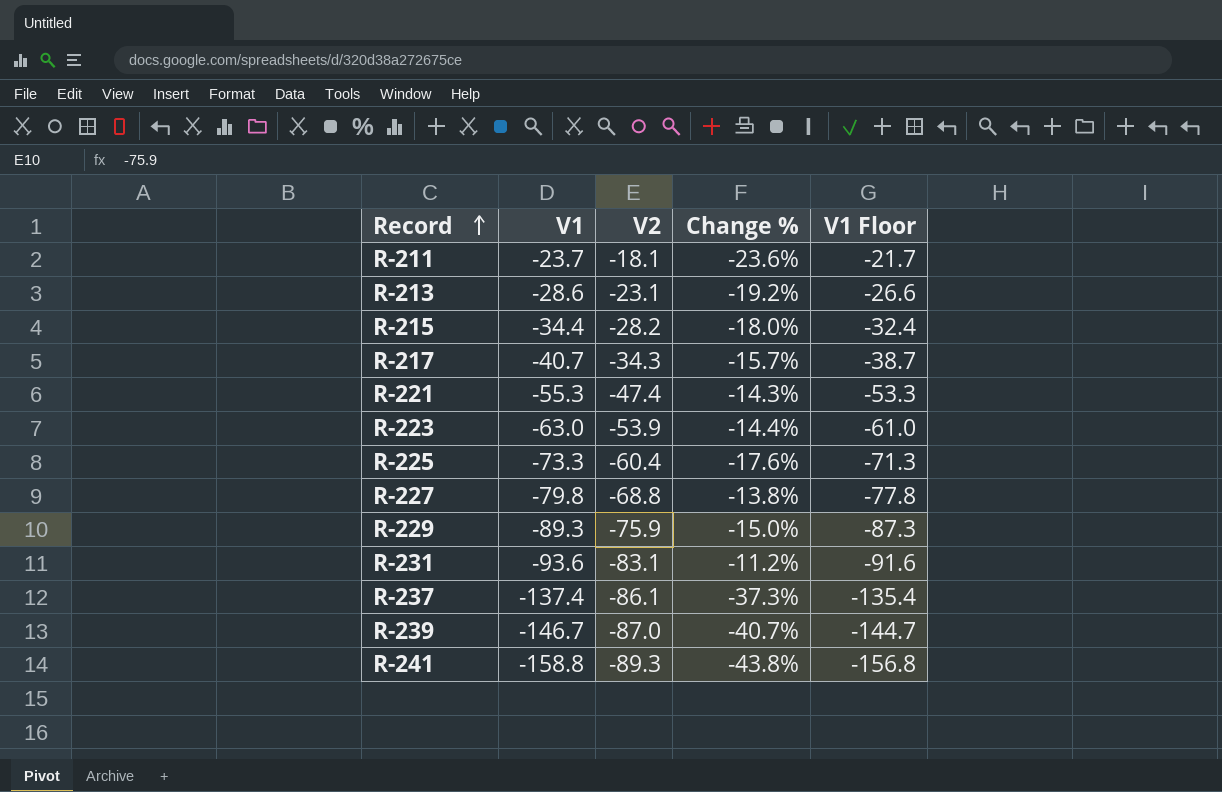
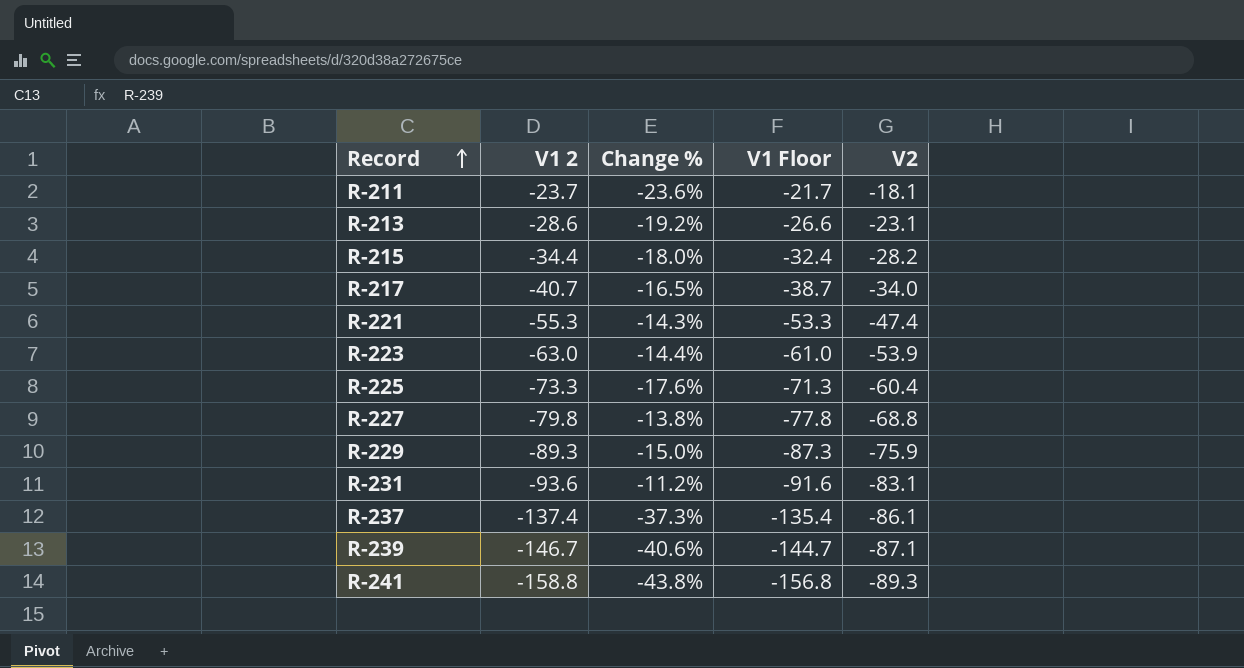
column name: V1 -> V1 2
column V2 | position: 3 -> 5
R-217 | Change %: -15.7% -> -16.5%
R-217 | V2: -34.3 -> -34.0
R-239 | Change %: -40.7% -> -40.6%
R-239 | V2: -87.0 -> -87.1

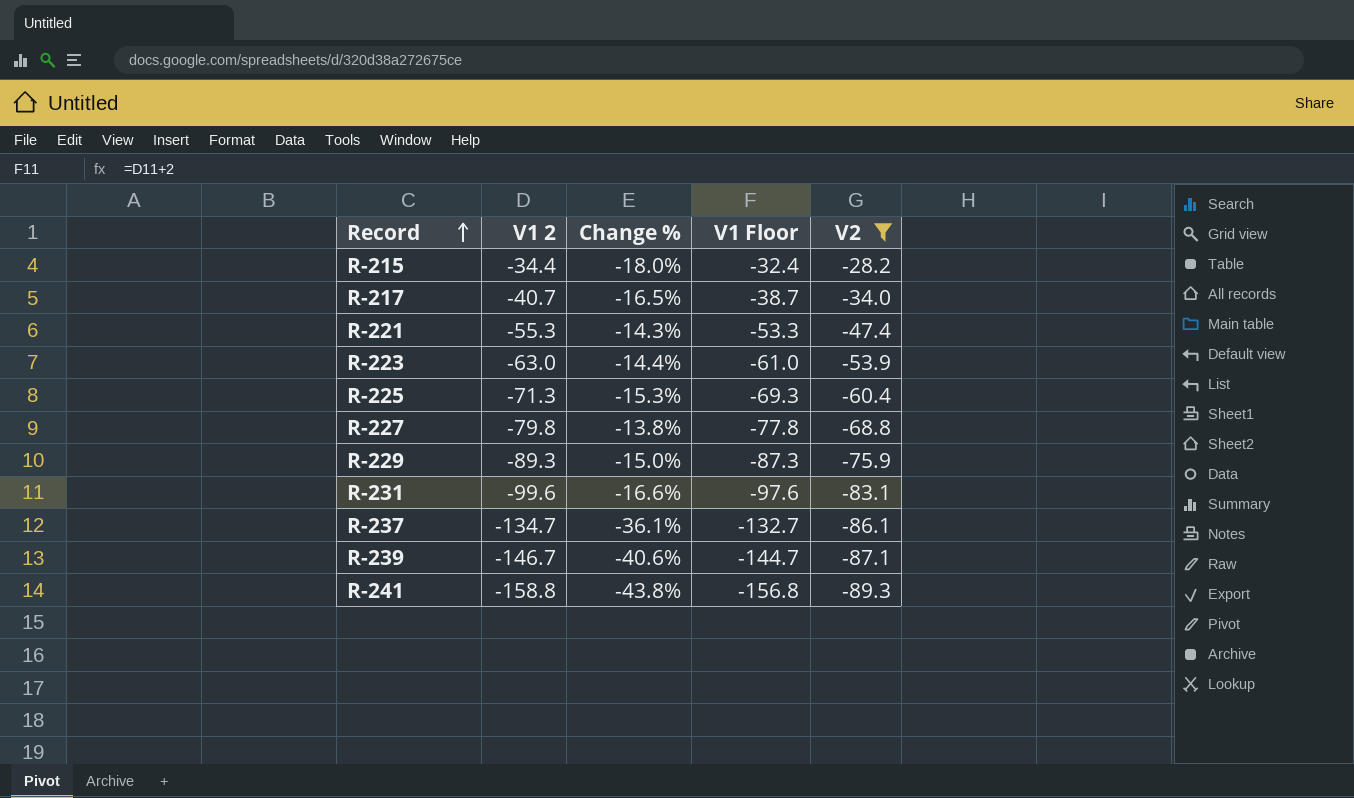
filter: none -> V2 <= -28.2
R-225 | V1 2: -73.3 -> -71.3
R-225 | Change %: -17.6% -> -15.3%
R-225 | V1 Floor: -71.3 -> -69.3
R-231 | V1 2: -93.6 -> -99.6
R-231 | Change %: -11.2% -> -16.6%
R-231 | V1 Floor: -91.6 -> -97.6
R-237 | V1 2: -137.4 -> -134.7
R-237 | Change %: -37.3% -> -36.1%
R-237 | V1 Floor: -135.4 -> -132.7

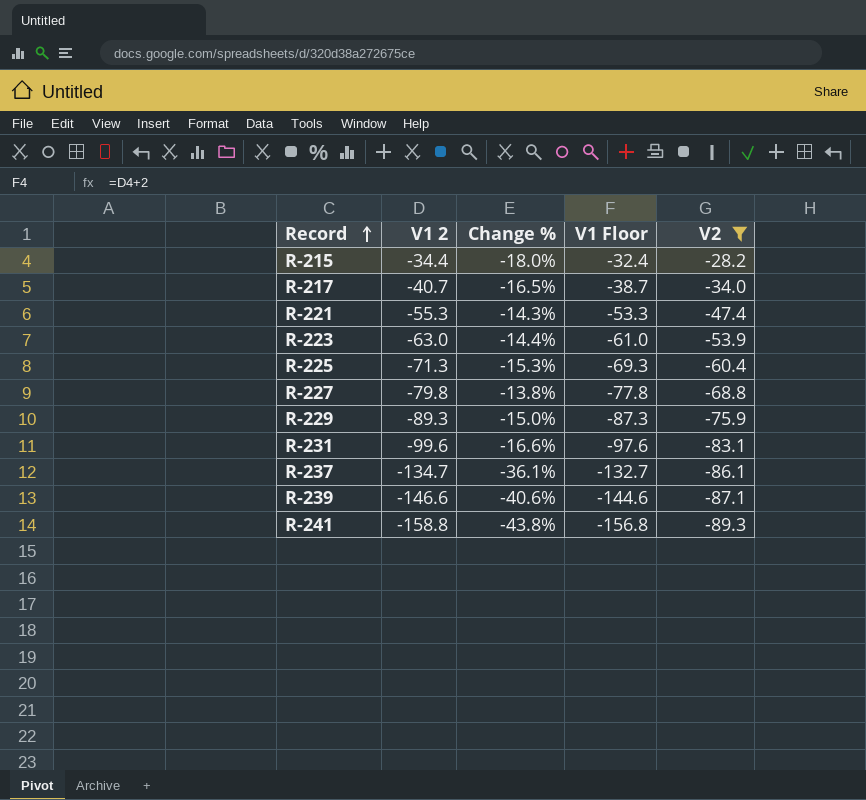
R-239 | V1 2: -146.7 -> -146.6
R-239 | V1 Floor: -144.7 -> -144.6

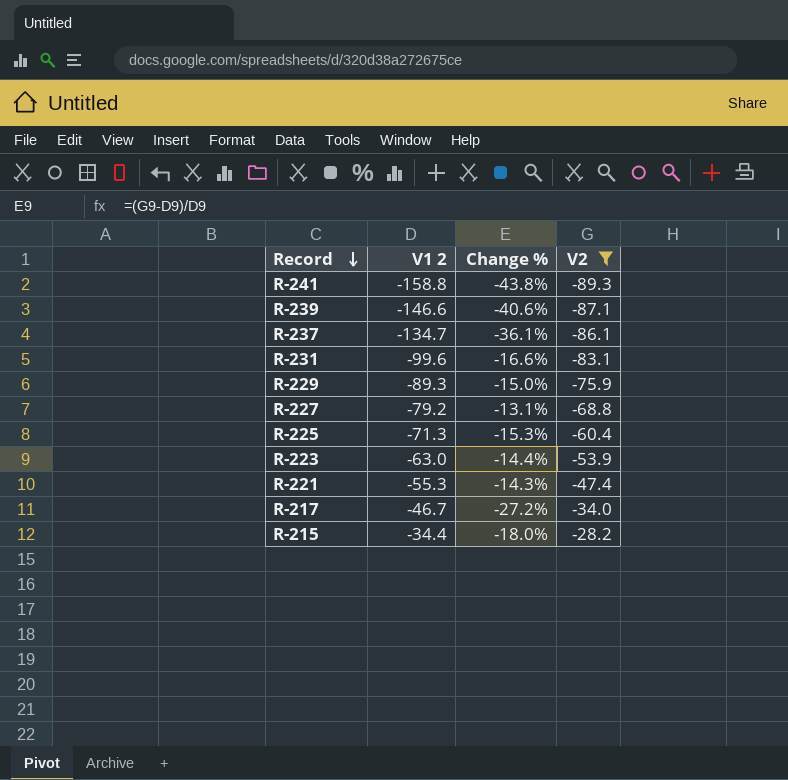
row order: Record ascending -> Record descending
column V1 Floor | formula: [V1 2] + 2 -> none
R-227 | V1 2: -79.8 -> -79.2
R-227 | Change %: -13.8% -> -13.1%
R-217 | V1 2: -40.7 -> -46.7
R-217 | Change %: -16.5% -> -27.2%

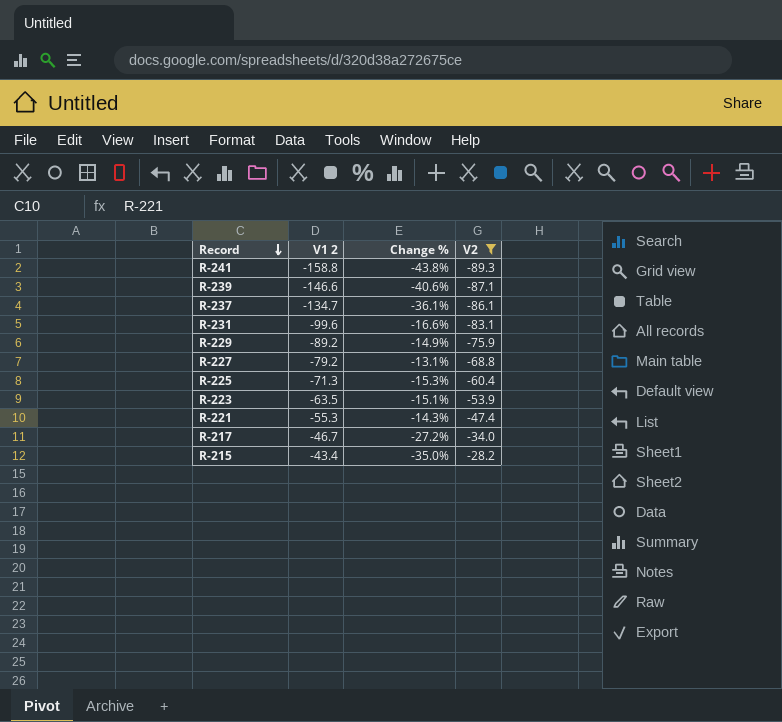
R-229 | V1 2: -89.3 -> -89.2
R-229 | Change %: -15.0% -> -14.9%
R-223 | V1 2: -63.0 -> -63.5
R-223 | Change %: -14.4% -> -15.1%
R-215 | V1 2: -34.4 -> -43.4
R-215 | Change %: -18.0% -> -35.0%

